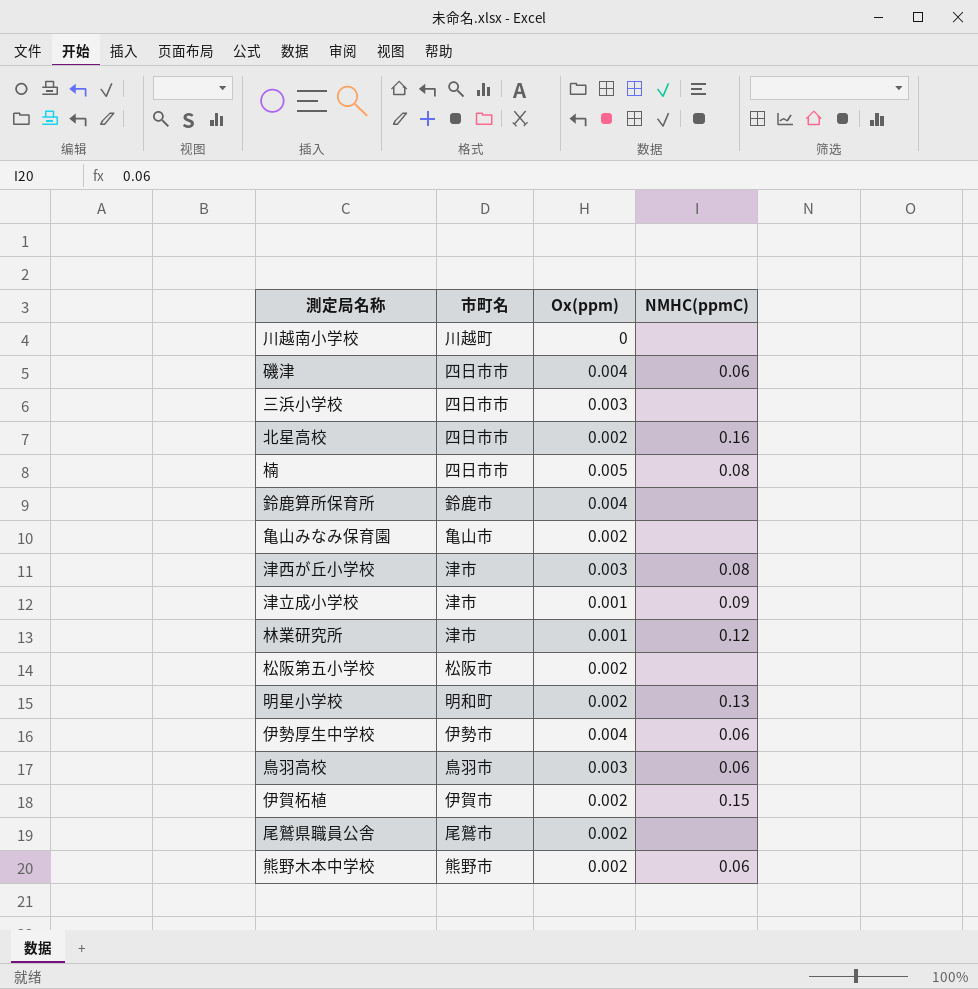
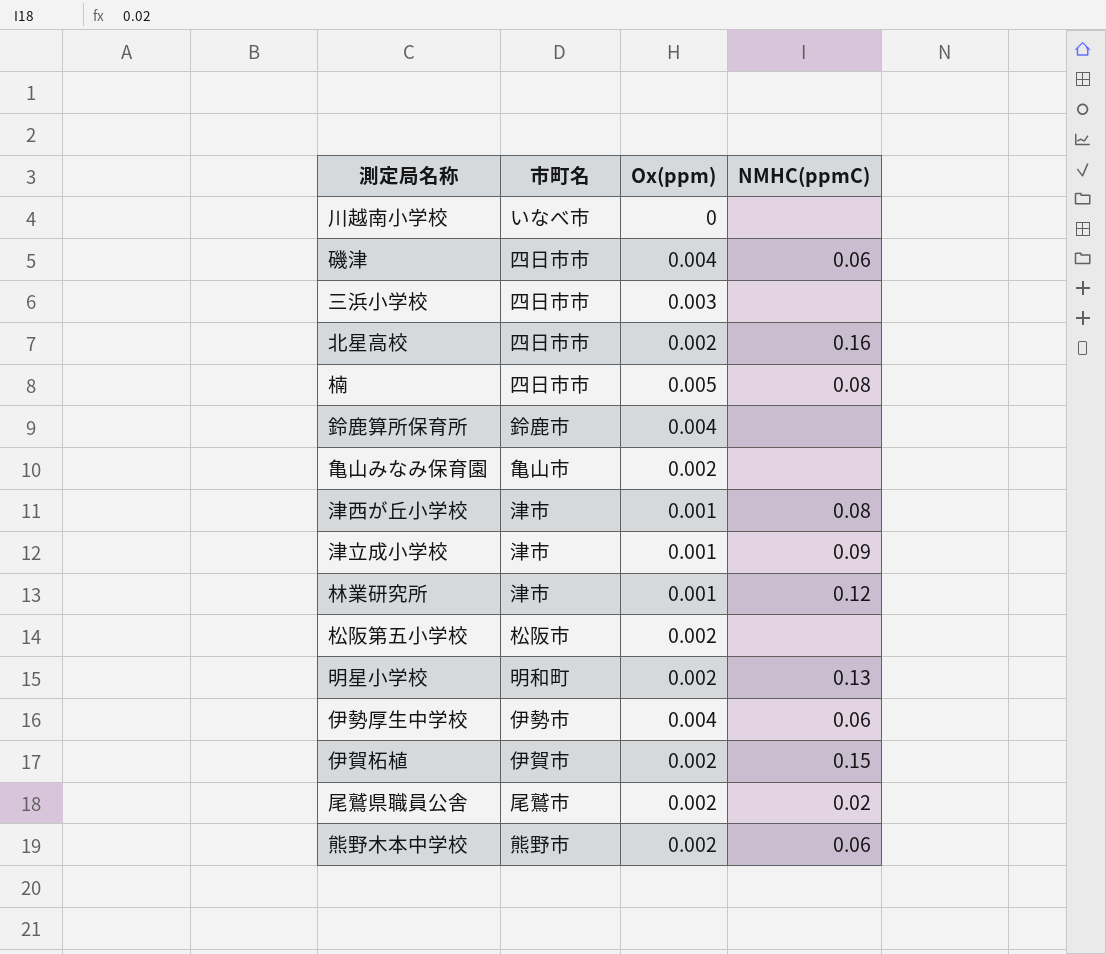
row 鳥羽高校: 鳥羽市 | 0.003 | 0.06 -> none
川越南小学校 | 市町名: 川越町 -> いなべ市
津西が丘小学校 | Ox(ppm): 0.003 -> 0.001
尾鷲県職員公舎 | NMHC(ppmC): none -> 0.02

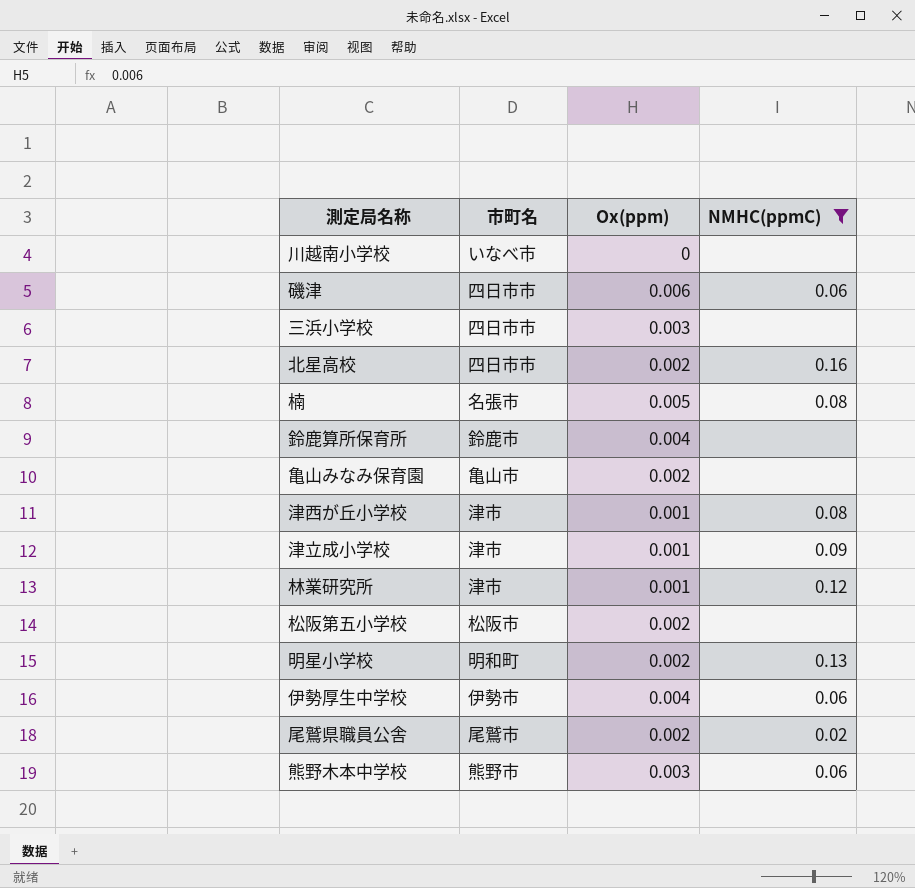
filter: none -> NMHC(ppmC) != 0.15
磯津 | Ox(ppm): 0.004 -> 0.006
楠 | 市町名: 四日市市 -> 名張市
熊野木本中学校 | Ox(ppm): 0.002 -> 0.003

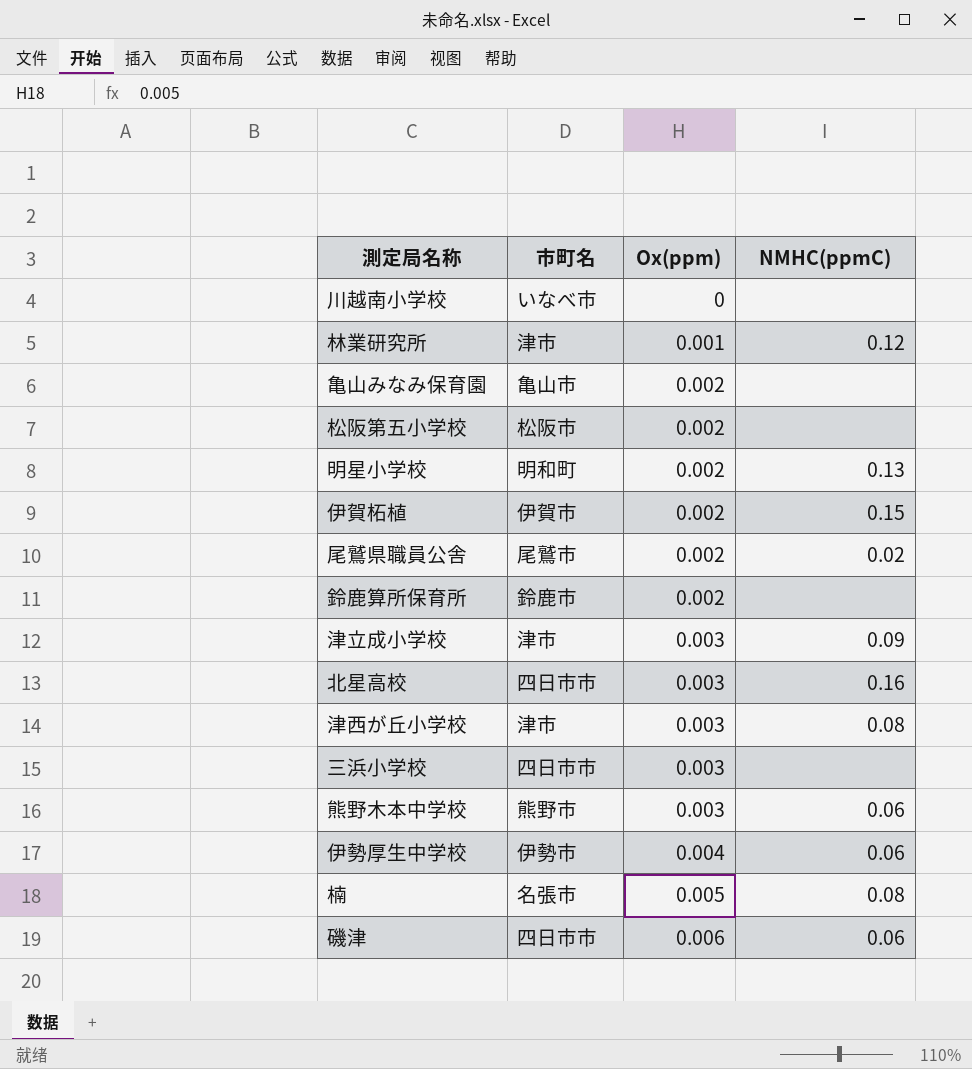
filter: NMHC(ppmC) != 0.15 -> none
row order: none -> Ox(ppm) ascending
鈴鹿算所保育所 | Ox(ppm): 0.004 -> 0.002
津立成小学校 | Ox(ppm): 0.001 -> 0.003
北星高校 | Ox(ppm): 0.002 -> 0.003
津西が丘小学校 | Ox(ppm): 0.001 -> 0.003

